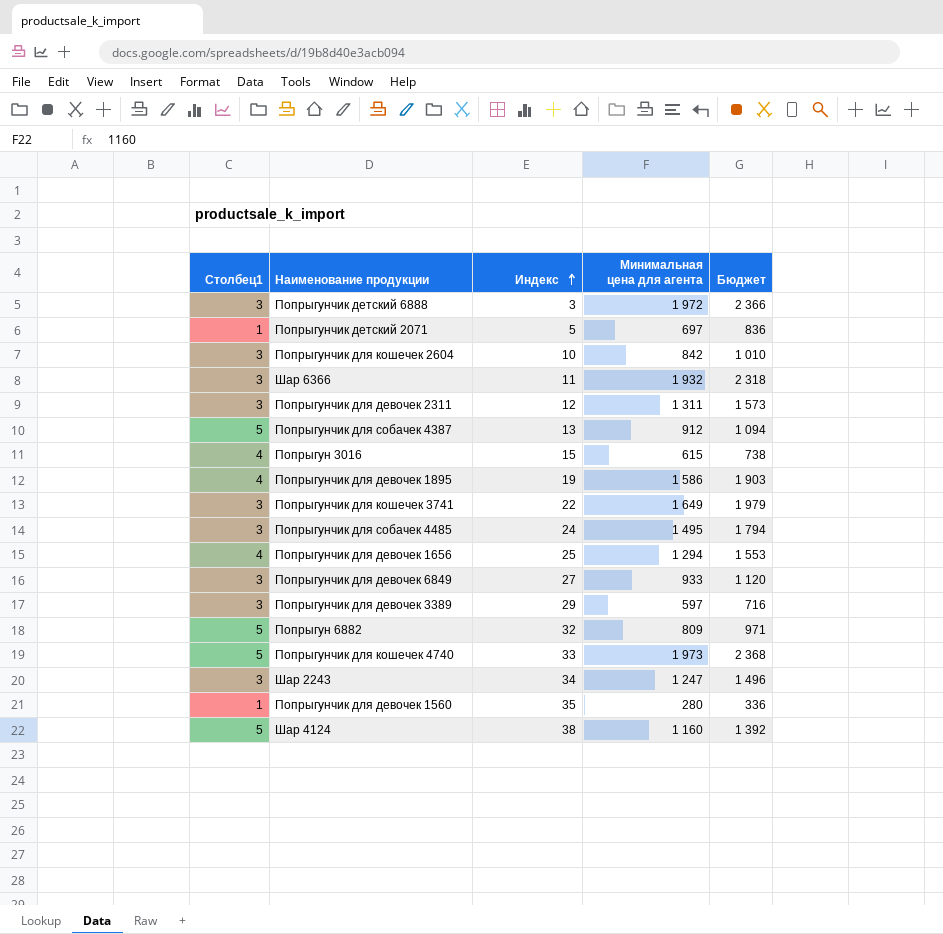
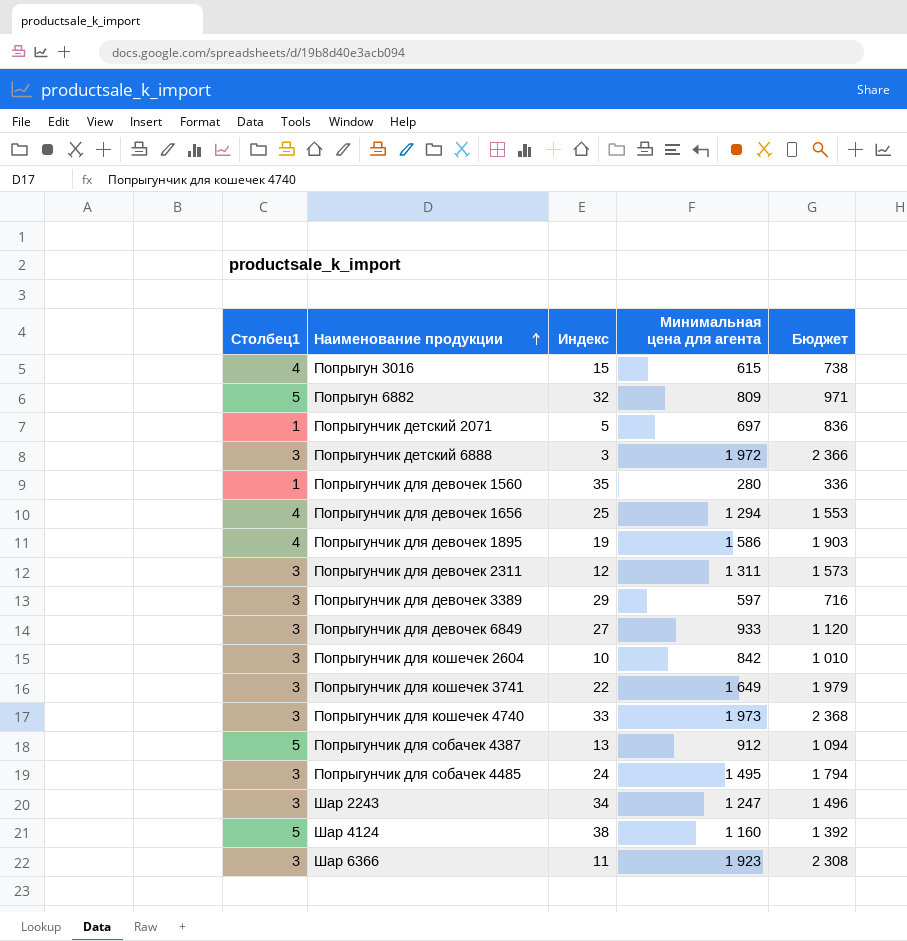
row order: Индекс ascending -> Наименование продукции ascending
Попрыгунчик для кошечек 4740 | Столбец1: 5 -> 3
Шар 6366 | Минимальная цена для агента: 1 932 -> 1 923
Шар 6366 | Бюджет: 2 318 -> 2 308

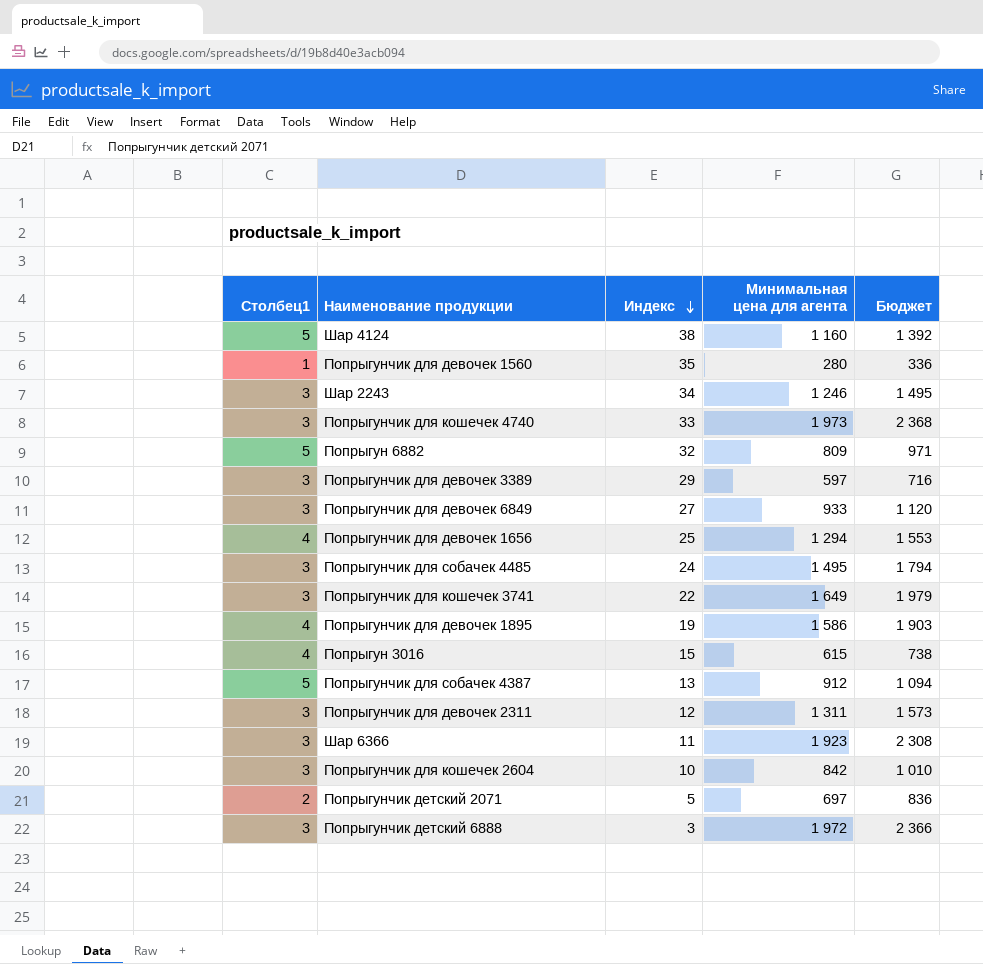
row order: Наименование продукции ascending -> Индекс descending
Шар 2243 | Минимальная цена для агента: 1 247 -> 1 246
Шар 2243 | Бюджет: 1 496 -> 1 495
Попрыгунчик детский 2071 | Столбец1: 1 -> 2

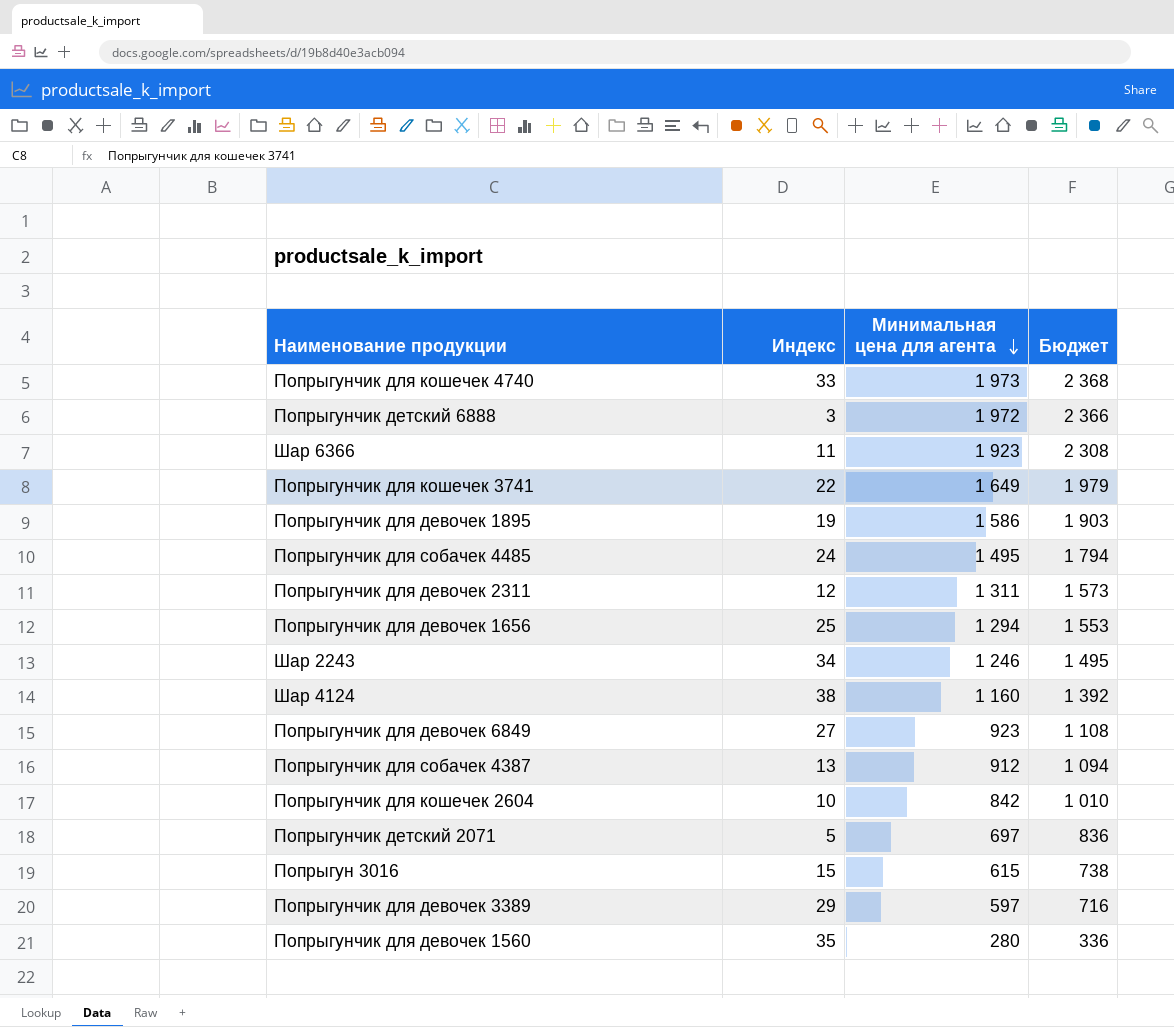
row order: Индекс descending -> Минимальная цена для агента descending
column Столбец1 | position: 1 -> none
row Попрыгун 6882: 5 | 32 | 809 | 971 -> none
Попрыгунчик для девочек 6849 | Минимальная цена для агента: 933 -> 923
Попрыгунчик для девочек 6849 | Бюджет: 1 120 -> 1 108

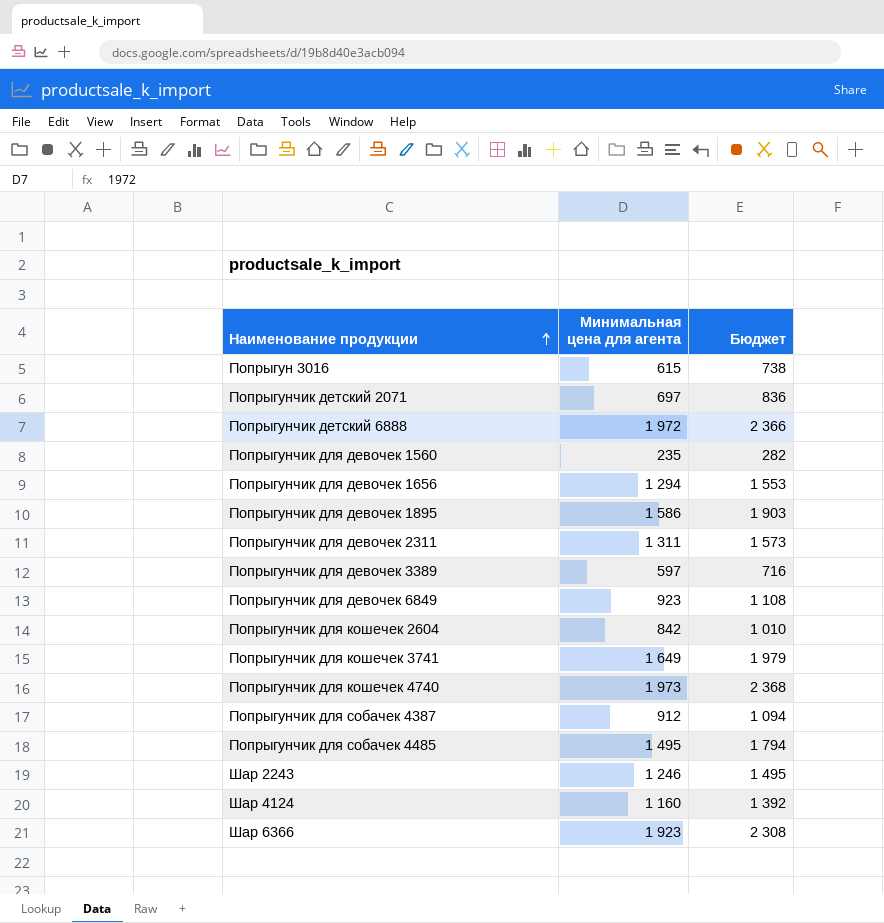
row order: Минимальная цена для агента descending -> Наименование продукции ascending
column Индекс | position: 2 -> none
Попрыгунчик для девочек 1560 | Минимальная цена для агента: 280 -> 235
Попрыгунчик для девочек 1560 | Бюджет: 336 -> 282

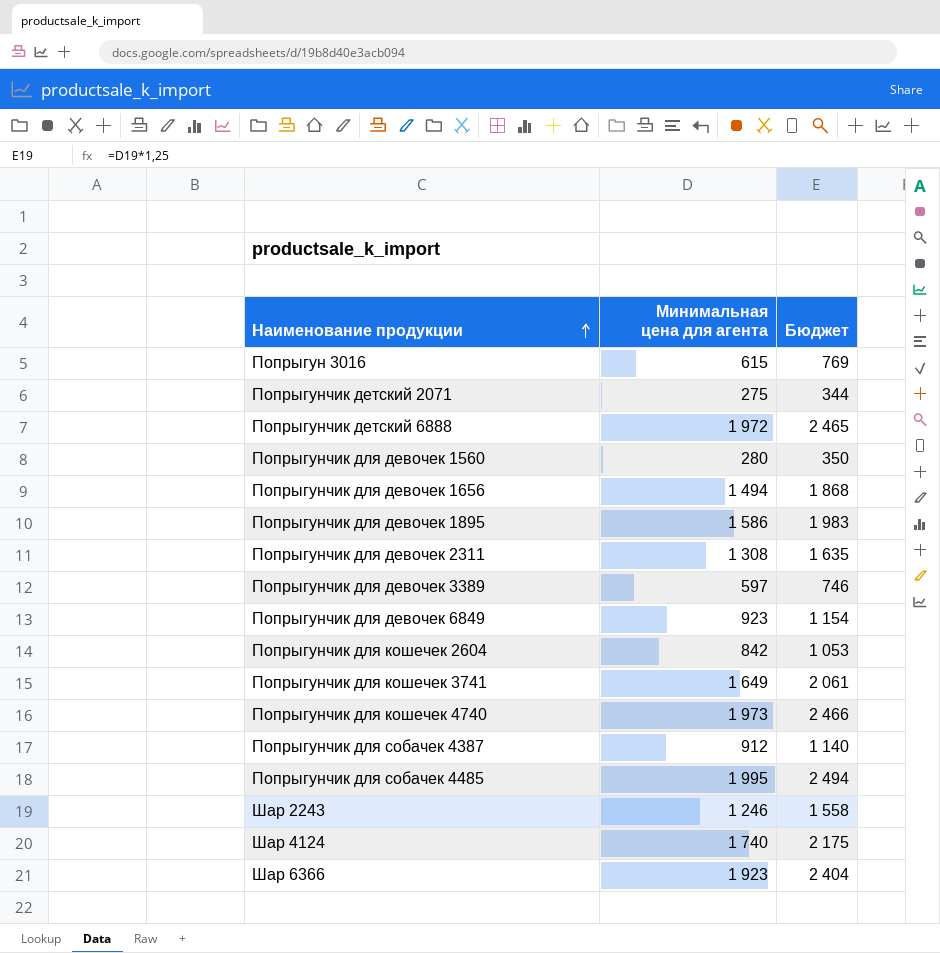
column Бюджет | formula: [Минимальная цена для агента] * 1,2 -> [Минимальная цена для агента] * 1,25
Попрыгунчик детский 2071 | Минимальная цена для агента: 697 -> 275
Попрыгунчик для девочек 1560 | Минимальная цена для агента: 235 -> 280
Попрыгунчик для девочек 1656 | Минимальная цена для агента: 1 294 -> 1 494
Попрыгунчик для девочек 2311 | Минимальная цена для агента: 1 311 -> 1 308
Попрыгунчик для собачек 4485 | Минимальная цена для агента: 1 495 -> 1 995
Шар 4124 | Минимальная цена для агента: 1 160 -> 1 740

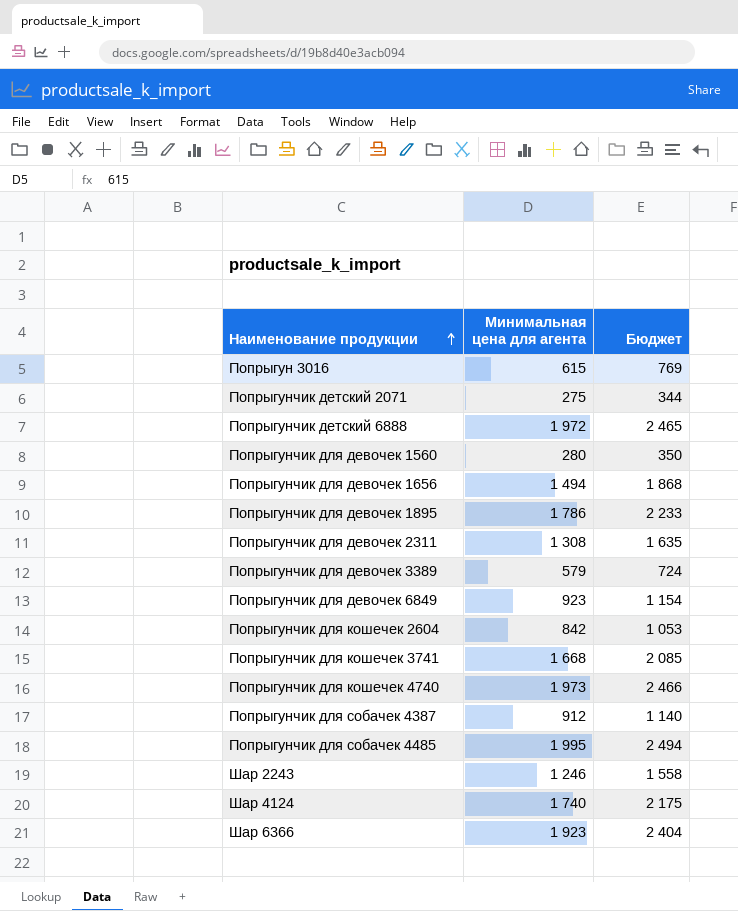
Попрыгунчик для девочек 1895 | Минимальная цена для агента: 1 586 -> 1 786
Попрыгунчик для девочек 1895 | Бюджет: 1 983 -> 2 233
Попрыгунчик для девочек 3389 | Минимальная цена для агента: 597 -> 579
Попрыгунчик для девочек 3389 | Бюджет: 746 -> 724
Попрыгунчик для кошечек 3741 | Минимальная цена для агента: 1 649 -> 1 668
Попрыгунчик для кошечек 3741 | Бюджет: 2 061 -> 2 085

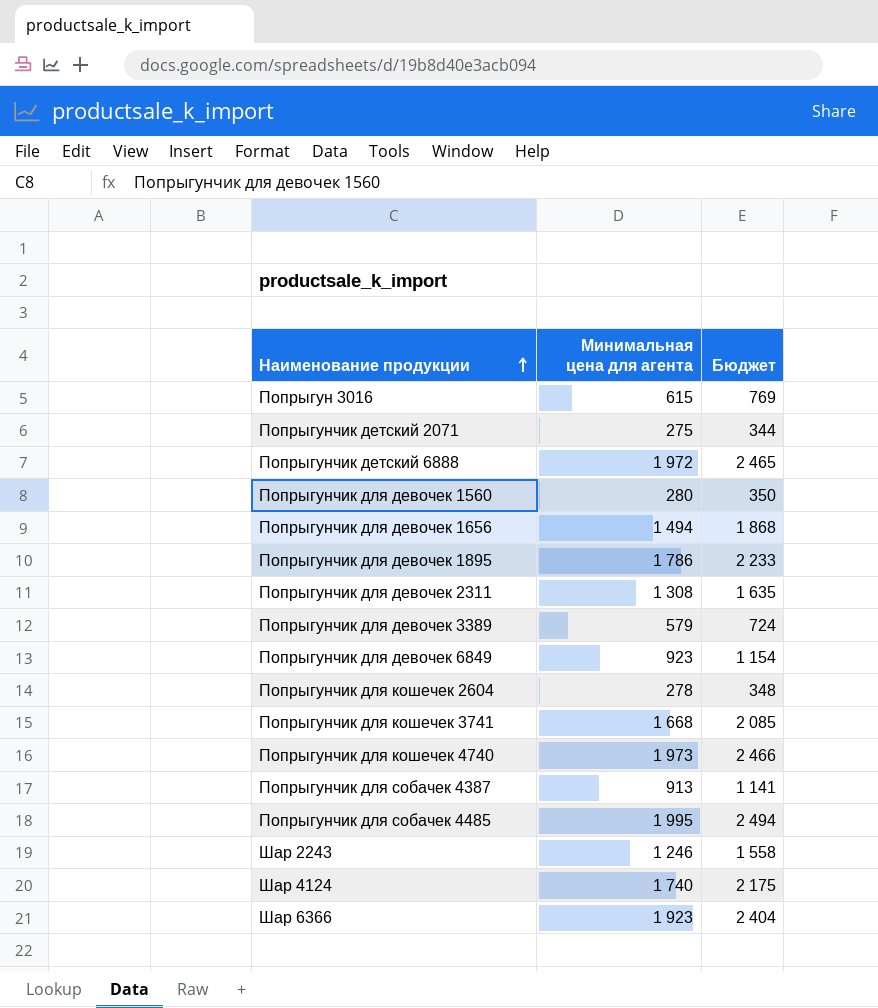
Попрыгунчик для кошечек 2604 | Минимальная цена для агента: 842 -> 278
Попрыгунчик для кошечек 2604 | Бюджет: 1 053 -> 348
Попрыгунчик для собачек 4387 | Минимальная цена для агента: 912 -> 913
Попрыгунчик для собачек 4387 | Бюджет: 1 140 -> 1 141

